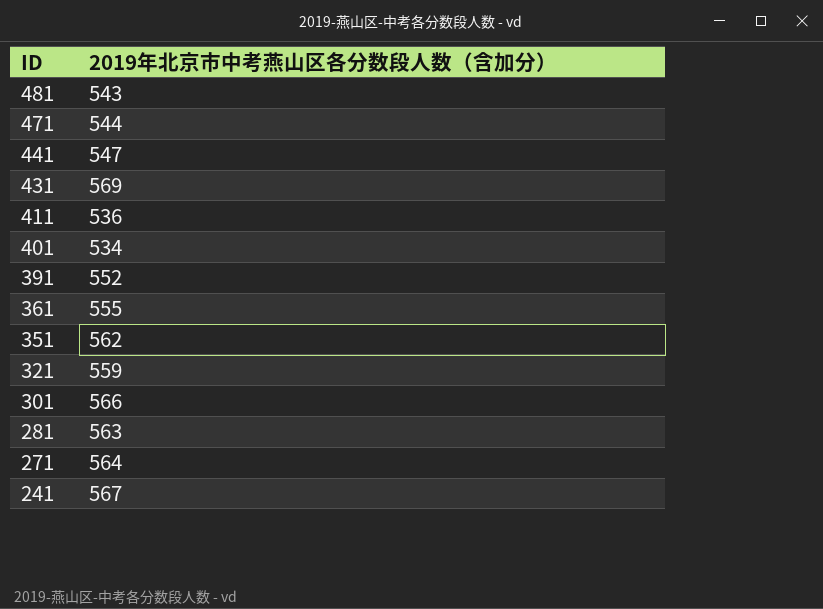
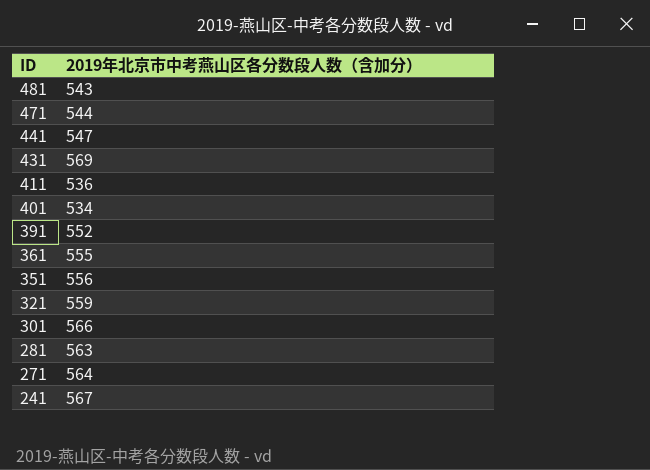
351 | 2019年北京市中考燕山区各分数段人数（含加分）: 562 -> 556

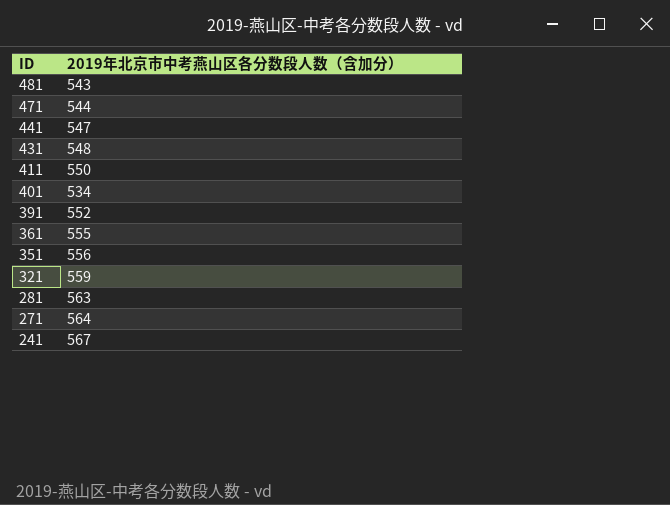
row 301: 566 -> none
431 | 2019年北京市中考燕山区各分数段人数（含加分）: 569 -> 548
411 | 2019年北京市中考燕山区各分数段人数（含加分）: 536 -> 550

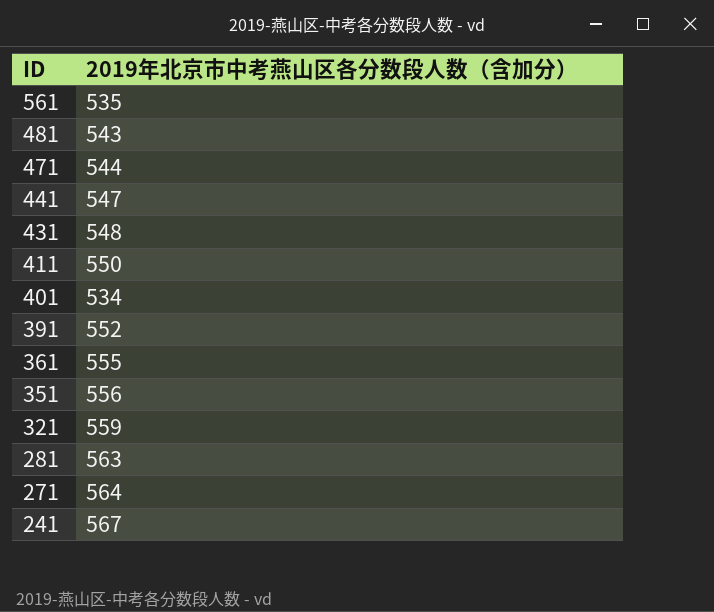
row 561: none -> 535

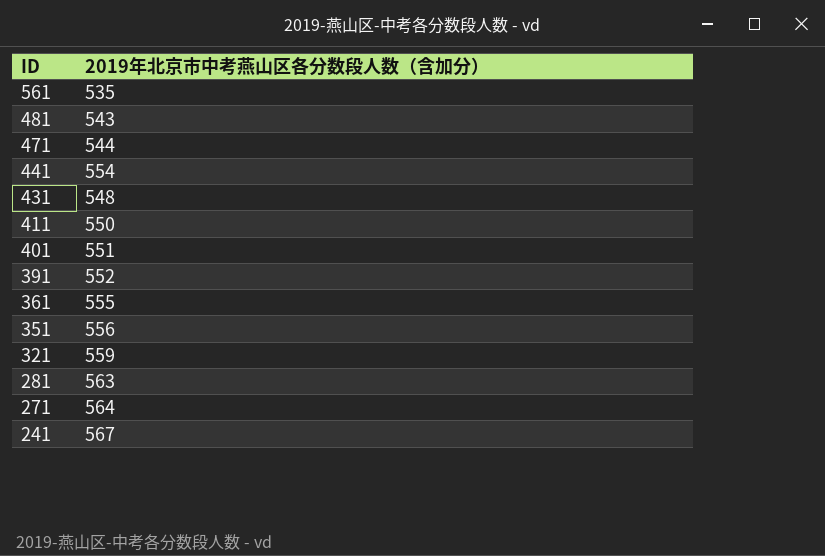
441 | 2019年北京市中考燕山区各分数段人数（含加分）: 547 -> 554
401 | 2019年北京市中考燕山区各分数段人数（含加分）: 534 -> 551

